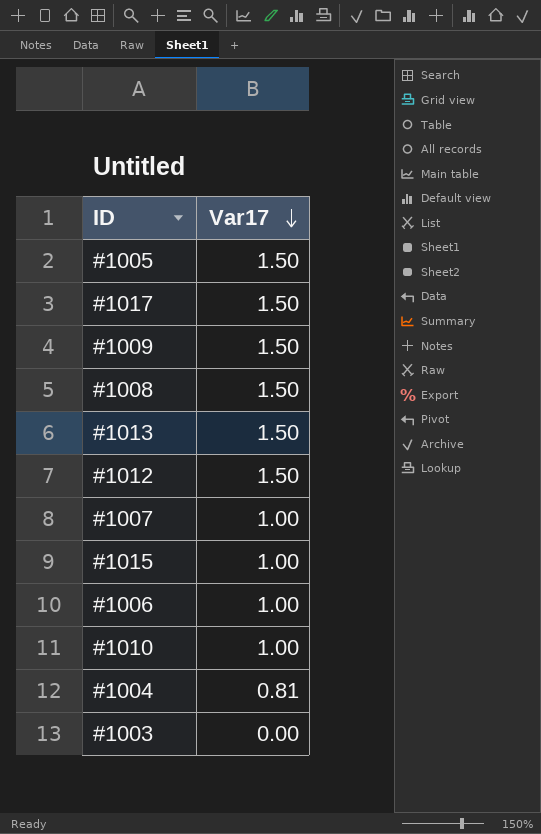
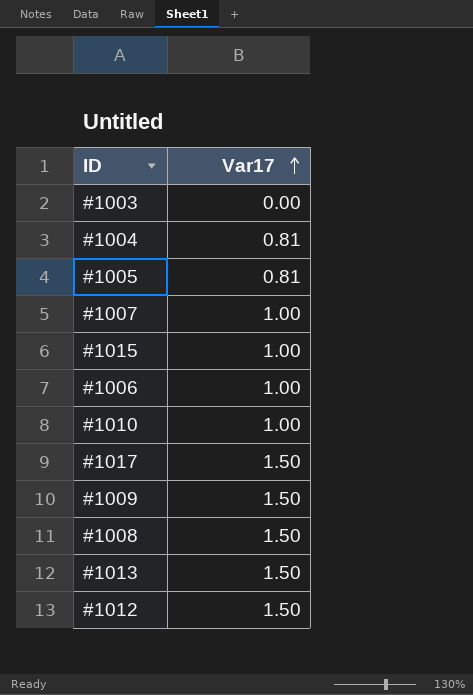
row order: Var17 descending -> Var17 ascending
#1005 | Var17: 1.50 -> 0.81

